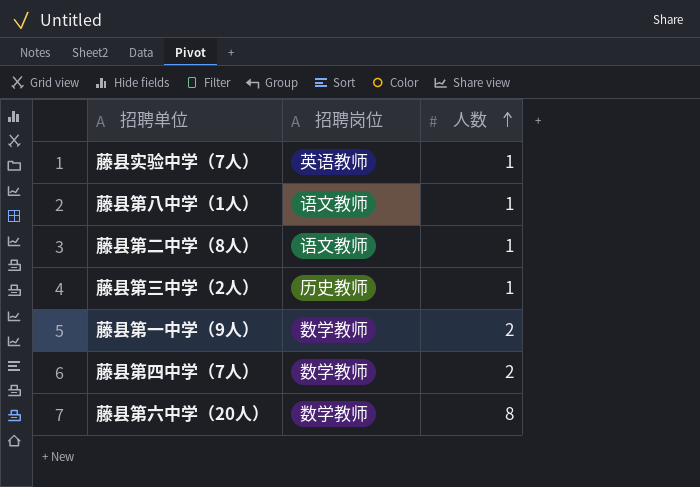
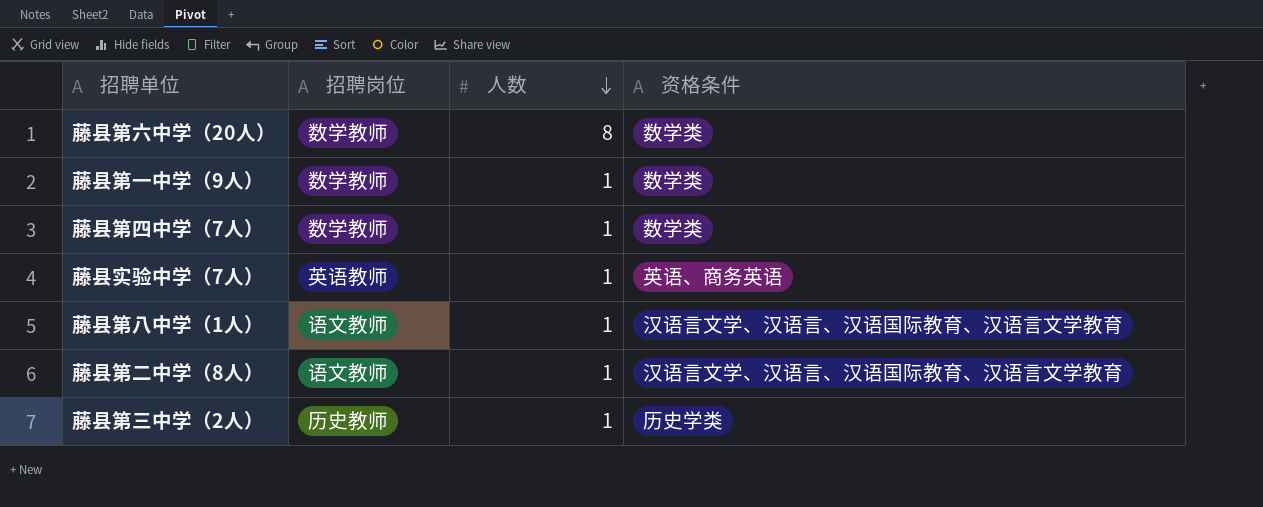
row order: 人数 ascending -> 人数 descending
column 资格条件 | position: none -> 4
藤县第一中学（9人） | 人数: 2 -> 1
藤县第四中学（7人） | 人数: 2 -> 1

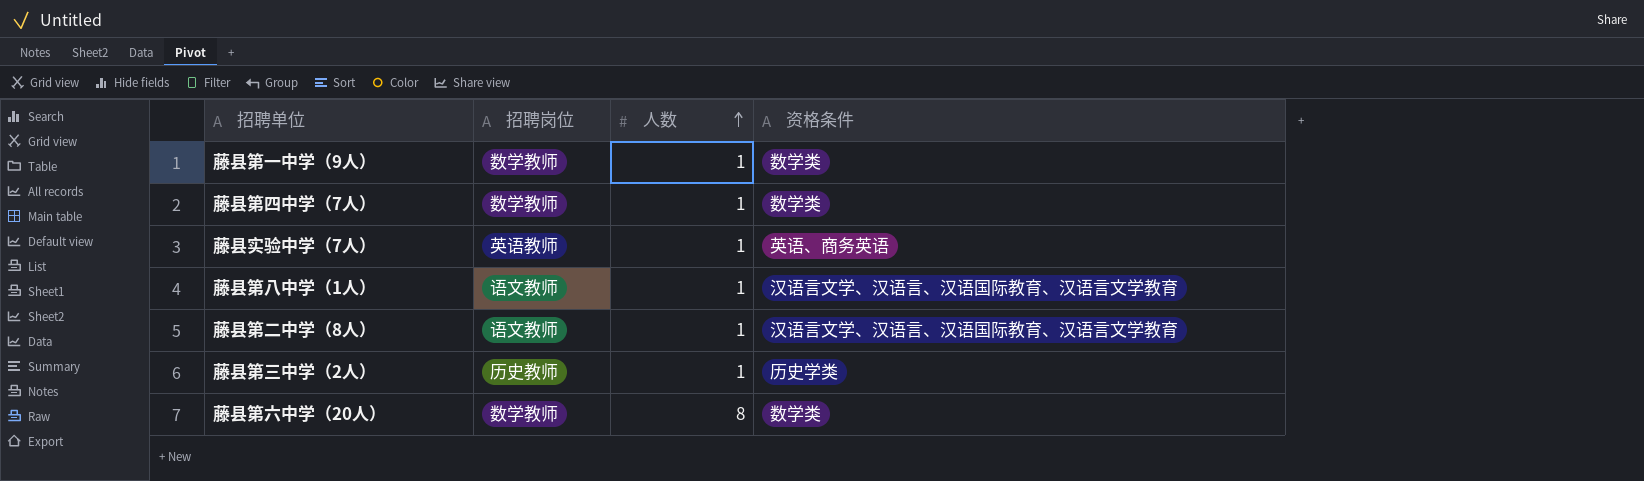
row order: 人数 descending -> 人数 ascending

